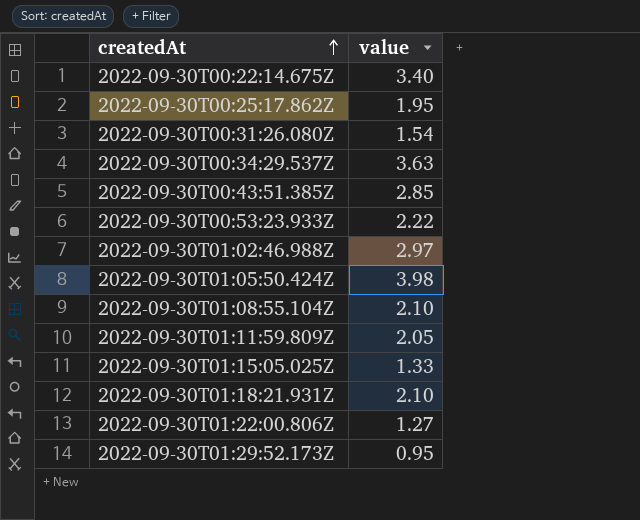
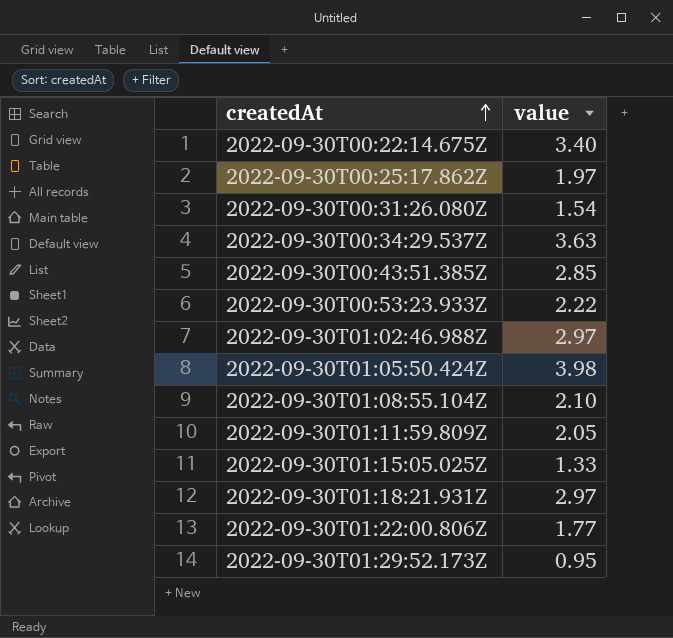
2022-09-30T00:25:17.862Z | value: 1.95 -> 1.97
2022-09-30T01:18:21.931Z | value: 2.10 -> 2.97
2022-09-30T01:22:00.806Z | value: 1.27 -> 1.77

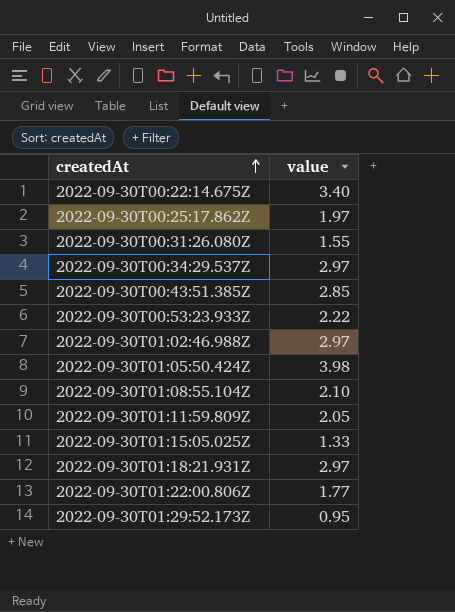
2022-09-30T00:31:26.080Z | value: 1.54 -> 1.55
2022-09-30T00:34:29.537Z | value: 3.63 -> 2.97

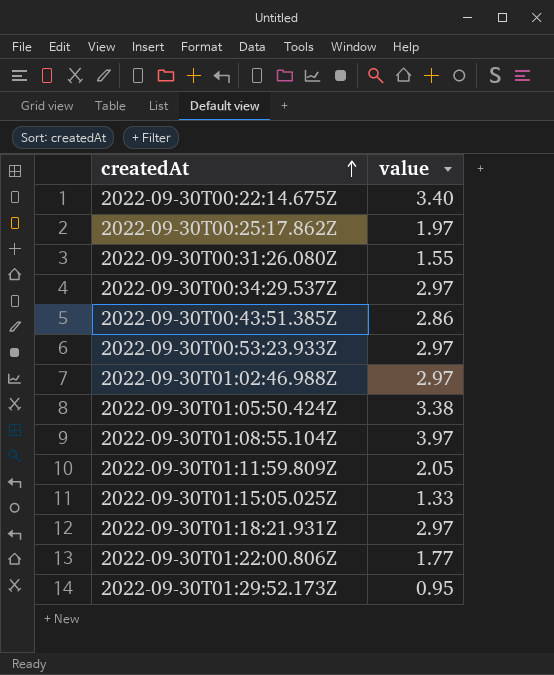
2022-09-30T00:43:51.385Z | value: 2.85 -> 2.86
2022-09-30T00:53:23.933Z | value: 2.22 -> 2.97
2022-09-30T01:05:50.424Z | value: 3.98 -> 3.38
2022-09-30T01:08:55.104Z | value: 2.10 -> 3.97

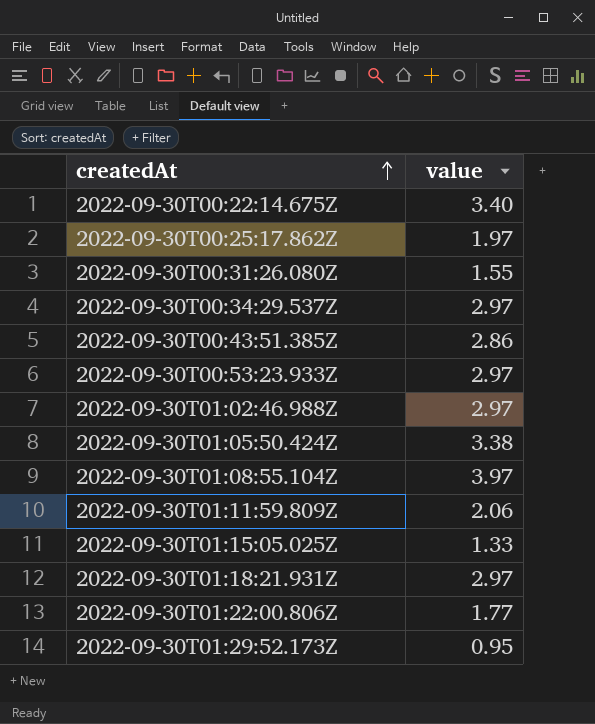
2022-09-30T01:11:59.809Z | value: 2.05 -> 2.06

